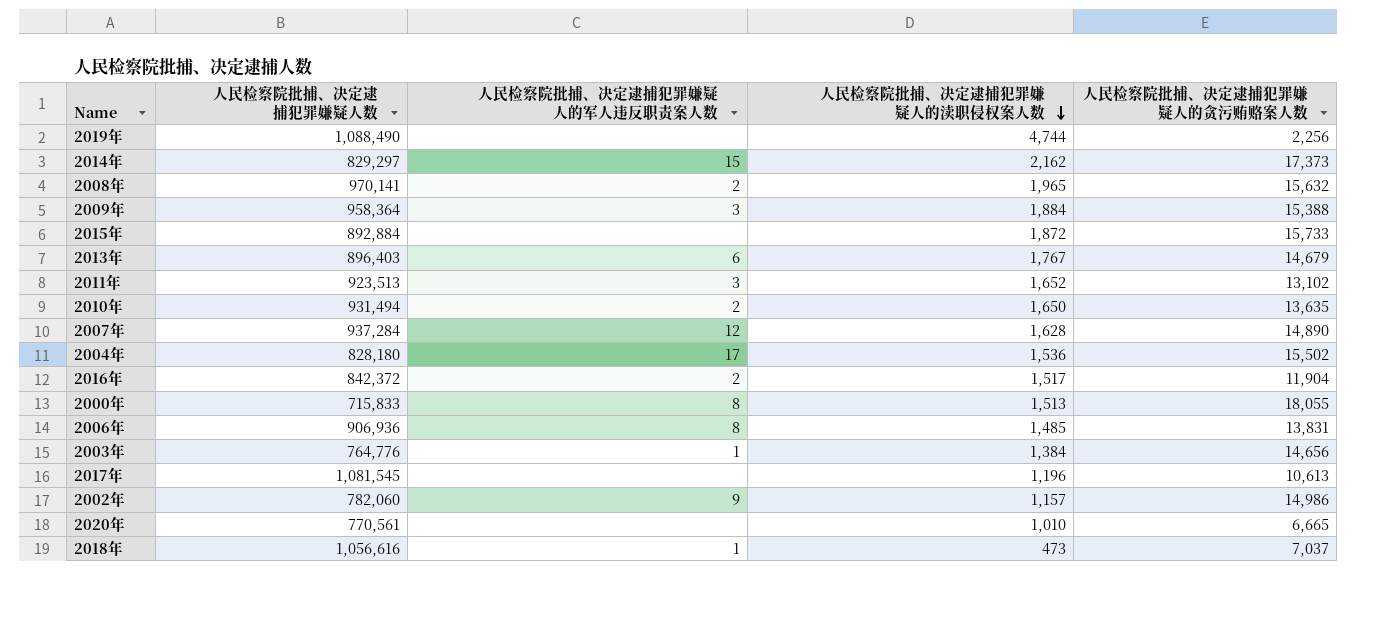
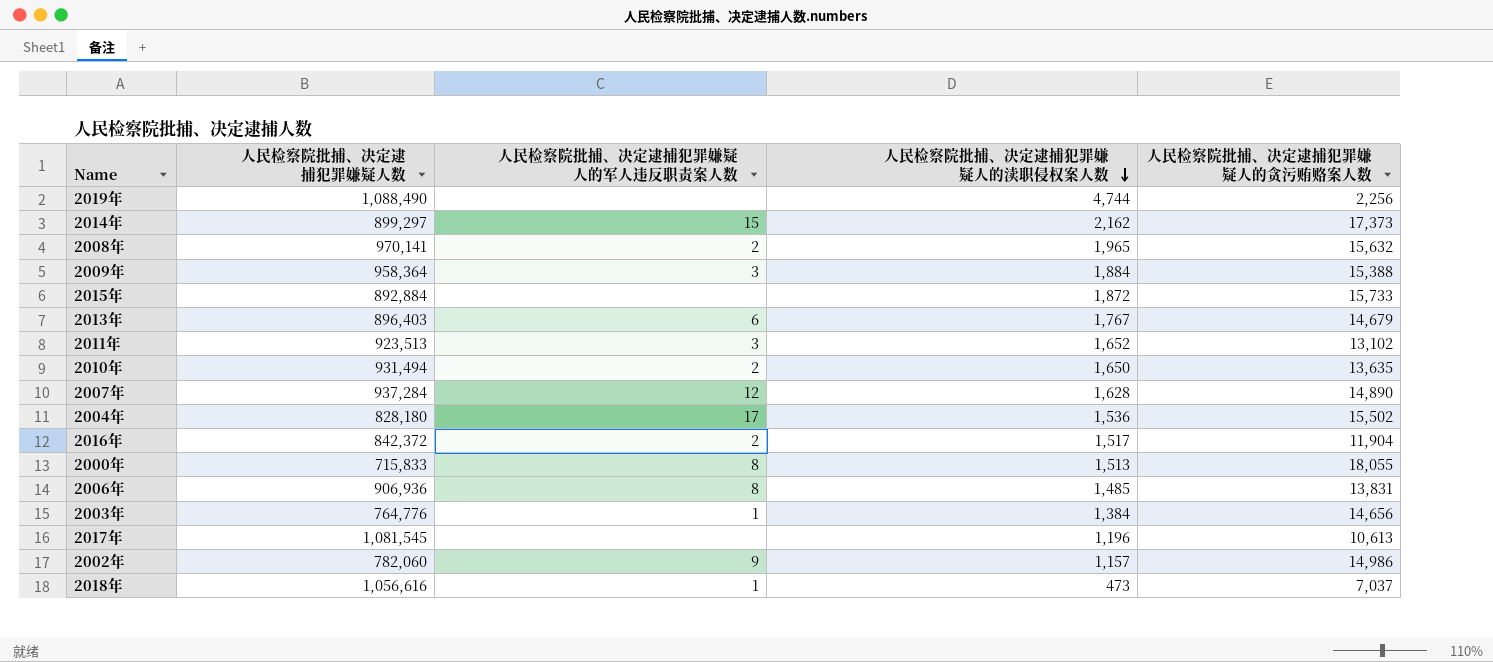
row 2020年: 770,561 | none | 1,010 | 6,665 -> none
2014年 | 人民检察院批捕、决定逮捕犯罪嫌疑人数: 829,297 -> 899,297

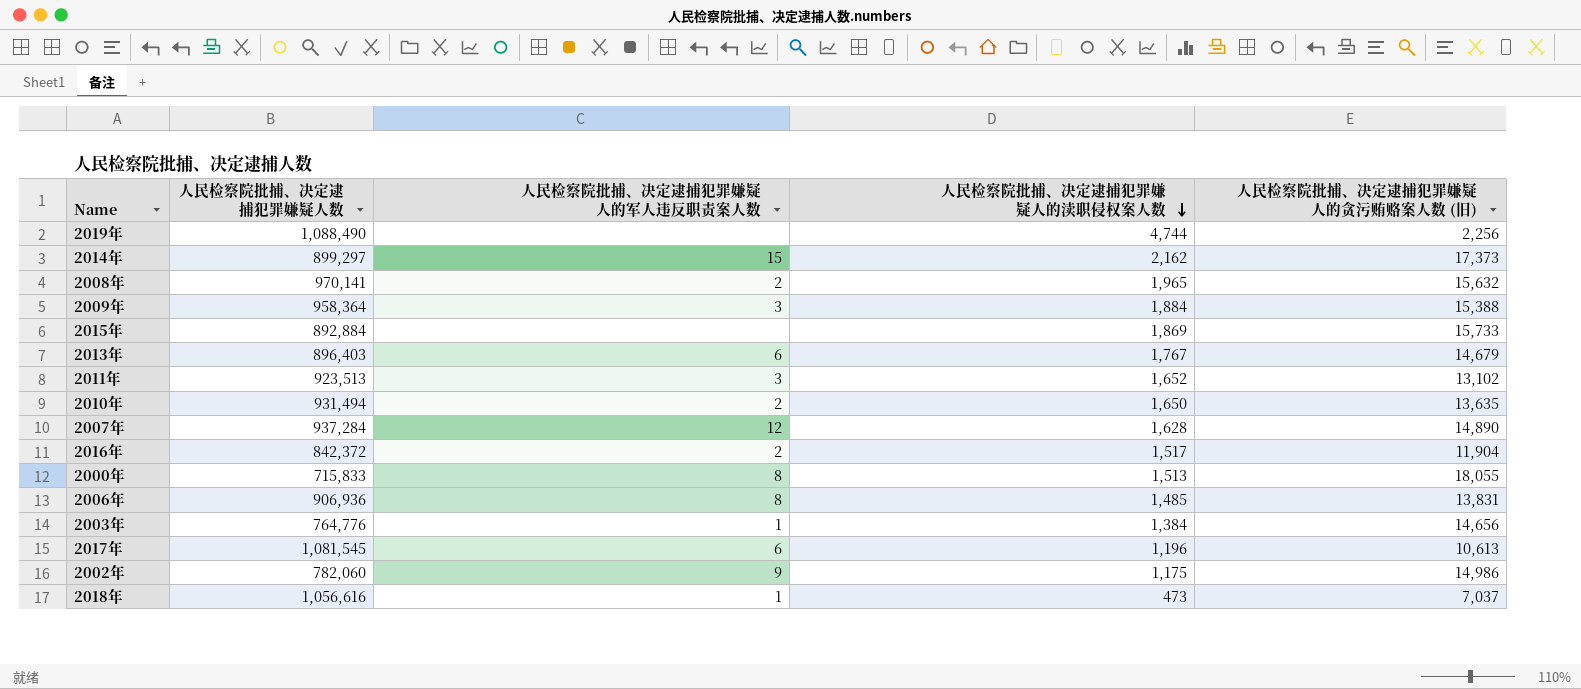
column name: 人民检察院批捕、决定逮捕犯罪嫌疑人的贪污贿赂案人数 -> 人民检察院批捕、决定逮捕犯罪嫌疑人的贪污贿赂案人数 (旧)
row 2004年: 828,180 | 17 | 1,536 | 15,502 -> none
2015年 | 人民检察院批捕、决定逮捕犯罪嫌疑人的渎职侵权案人数: 1,872 -> 1,869
2017年 | 人民检察院批捕、决定逮捕犯罪嫌疑人的军人违反职责案人数: none -> 6
2002年 | 人民检察院批捕、决定逮捕犯罪嫌疑人的渎职侵权案人数: 1,157 -> 1,175

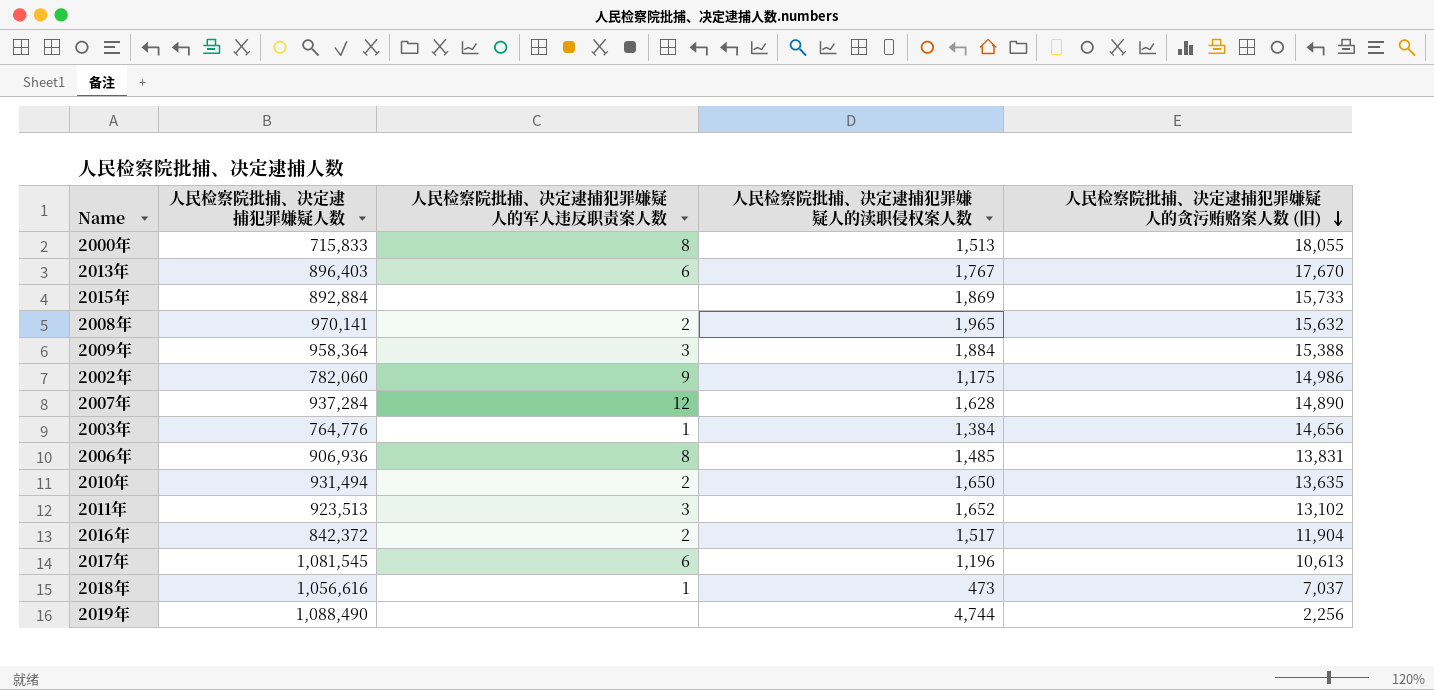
row order: 人民检察院批捕、决定逮捕犯罪嫌疑人的渎职侵权案人数 descending -> 人民检察院批捕、决定逮捕犯罪嫌疑人的贪污贿赂案人数 (旧) descending
row 2014年: 899,297 | 15 | 2,162 | 17,373 -> none
2013年 | 人民检察院批捕、决定逮捕犯罪嫌疑人的贪污贿赂案人数 (旧): 14,679 -> 17,670

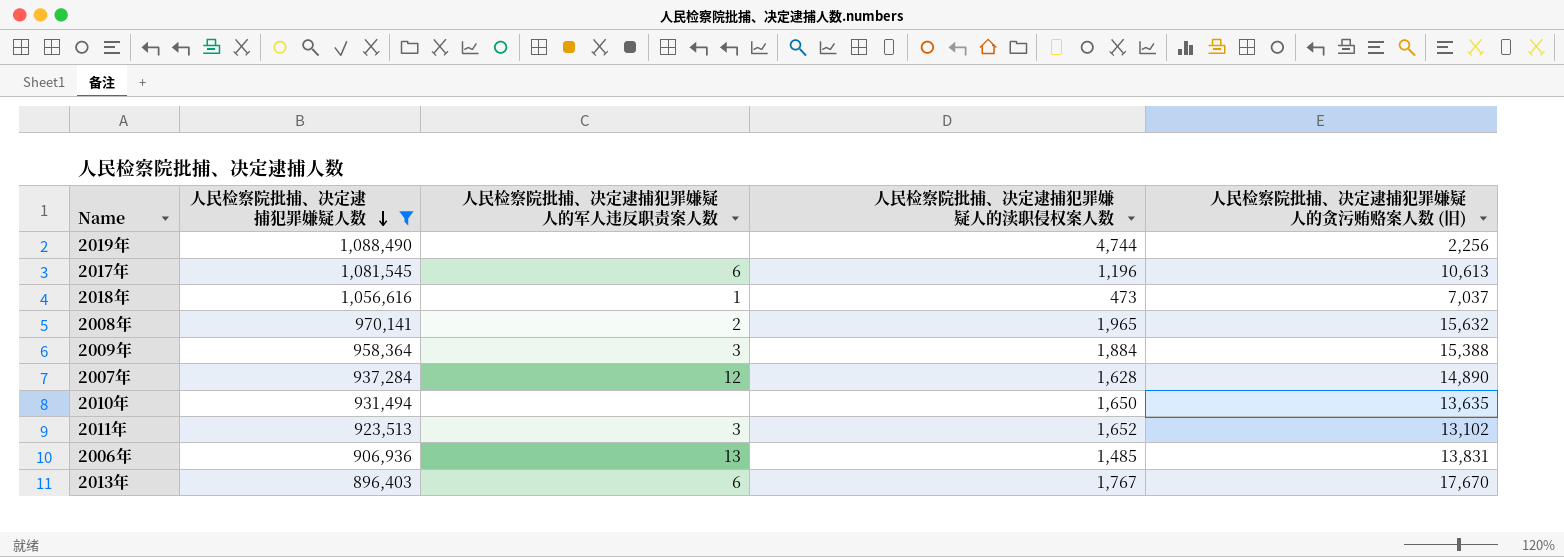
filter: none -> 人民检察院批捕、决定逮捕犯罪嫌疑人数 >= 896,403
row order: 人民检察院批捕、决定逮捕犯罪嫌疑人的贪污贿赂案人数 (旧) descending -> 人民检察院批捕、决定逮捕犯罪嫌疑人数 descending
2010年 | 人民检察院批捕、决定逮捕犯罪嫌疑人的军人违反职责案人数: 2 -> none
2006年 | 人民检察院批捕、决定逮捕犯罪嫌疑人的军人违反职责案人数: 8 -> 13

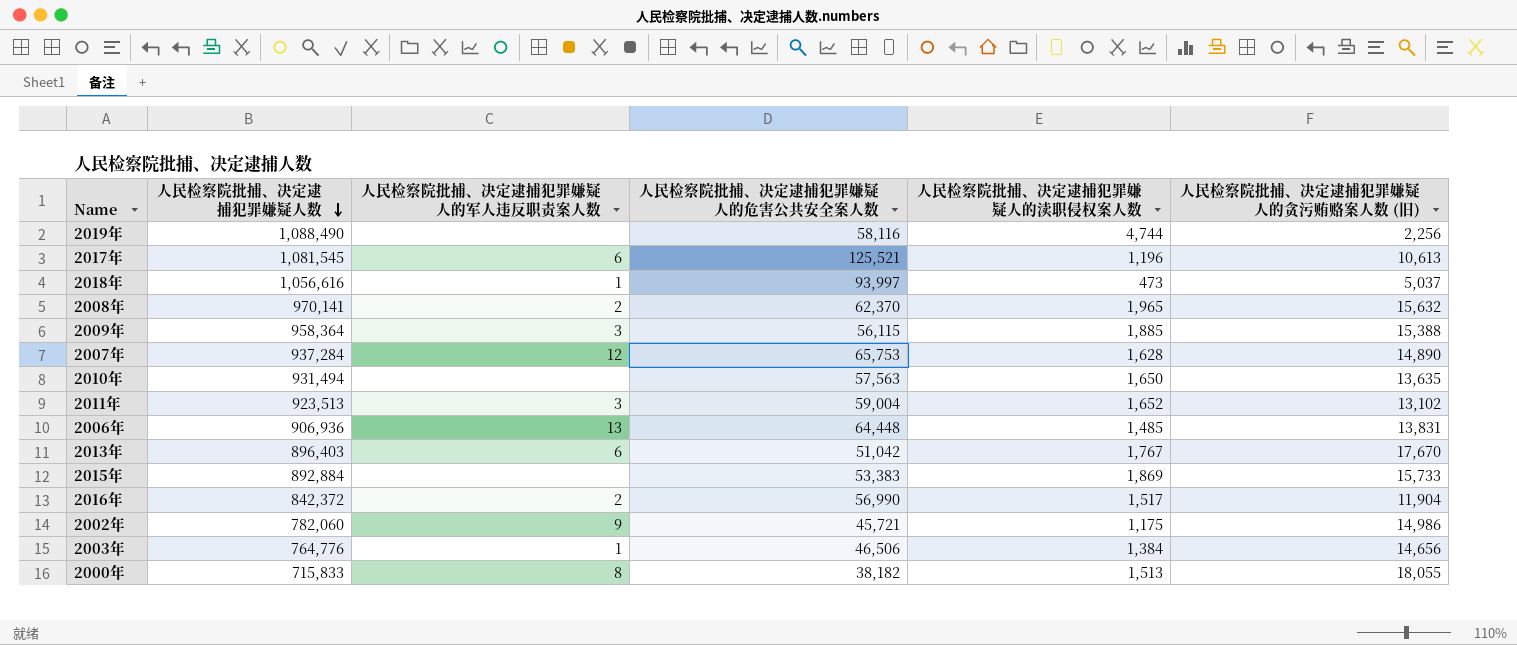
filter: 人民检察院批捕、决定逮捕犯罪嫌疑人数 >= 896,403 -> none
column 人民检察院批捕、决定逮捕犯罪嫌疑人的危害公共安全案人数 | position: none -> 4
2018年 | 人民检察院批捕、决定逮捕犯罪嫌疑人的贪污贿赂案人数 (旧): 7,037 -> 5,037
2009年 | 人民检察院批捕、决定逮捕犯罪嫌疑人的渎职侵权案人数: 1,884 -> 1,885

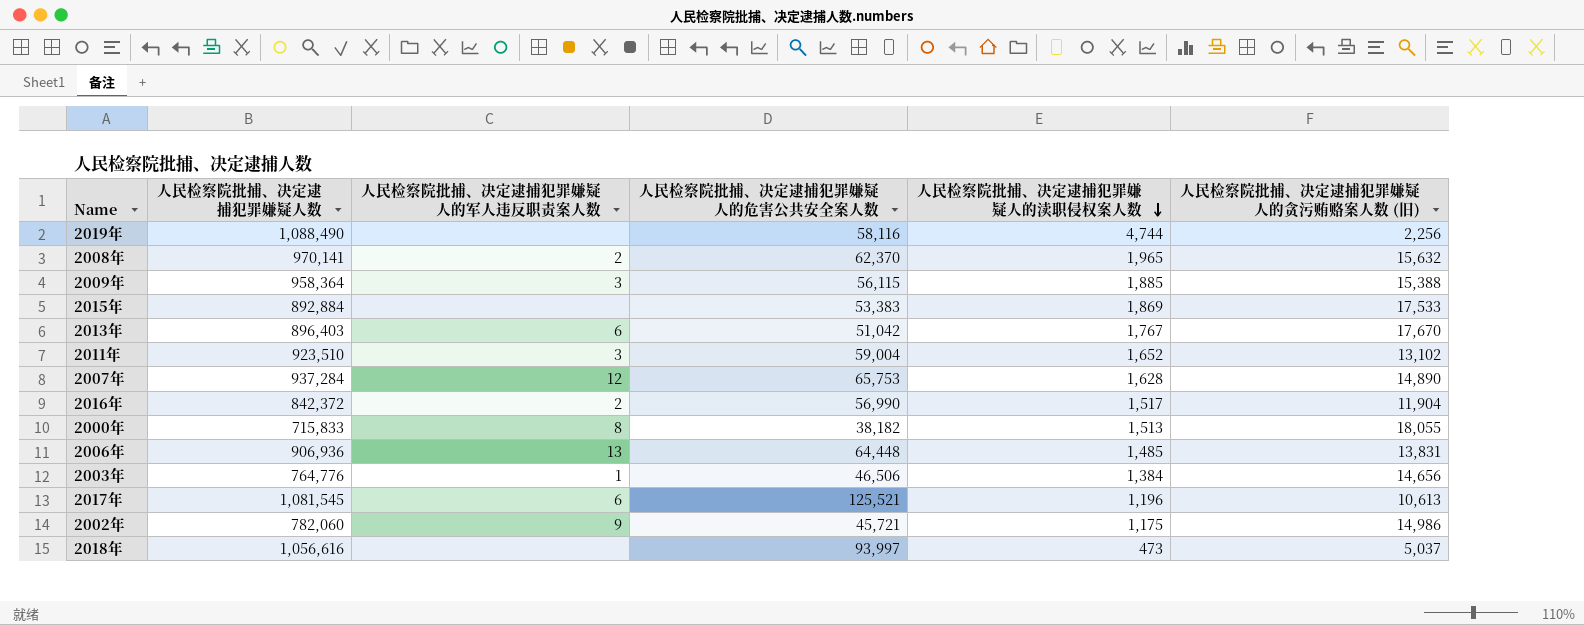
row order: 人民检察院批捕、决定逮捕犯罪嫌疑人数 descending -> 人民检察院批捕、决定逮捕犯罪嫌疑人的渎职侵权案人数 descending
row 2010年: 931,494 | none | 57,563 | 1,650 | 13,635 -> none
2015年 | 人民检察院批捕、决定逮捕犯罪嫌疑人的贪污贿赂案人数 (旧): 15,733 -> 17,533
2011年 | 人民检察院批捕、决定逮捕犯罪嫌疑人数: 923,513 -> 923,510
2018年 | 人民检察院批捕、决定逮捕犯罪嫌疑人的军人违反职责案人数: 1 -> none

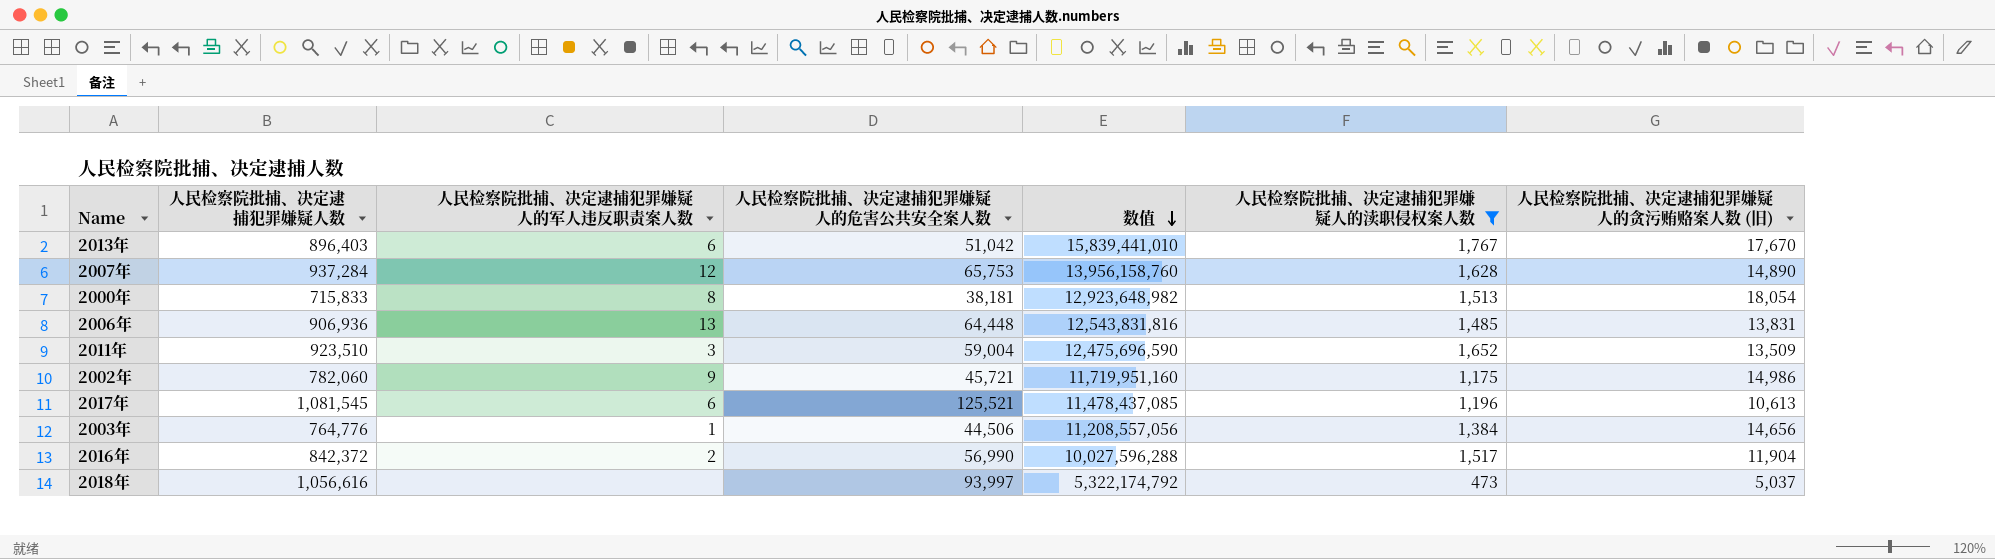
filter: none -> 人民检察院批捕、决定逮捕犯罪嫌疑人的渎职侵权案人数 <= 1,767
row order: 人民检察院批捕、决定逮捕犯罪嫌疑人的渎职侵权案人数 descending -> 数值 descending
column 数值 | formula: none -> [人民检察院批捕、决定逮捕犯罪嫌疑人数] * [人民检察院批捕、决定逮捕犯罪嫌疑人的贪污贿赂案人数 (旧)]
2000年 | 人民检察院批捕、决定逮捕犯罪嫌疑人的危害公共安全案人数: 38,182 -> 38,181
2000年 | 人民检察院批捕、决定逮捕犯罪嫌疑人的贪污贿赂案人数 (旧): 18,055 -> 18,054
2011年 | 人民检察院批捕、决定逮捕犯罪嫌疑人的贪污贿赂案人数 (旧): 13,102 -> 13,509
2003年 | 人民检察院批捕、决定逮捕犯罪嫌疑人的危害公共安全案人数: 46,506 -> 44,506

